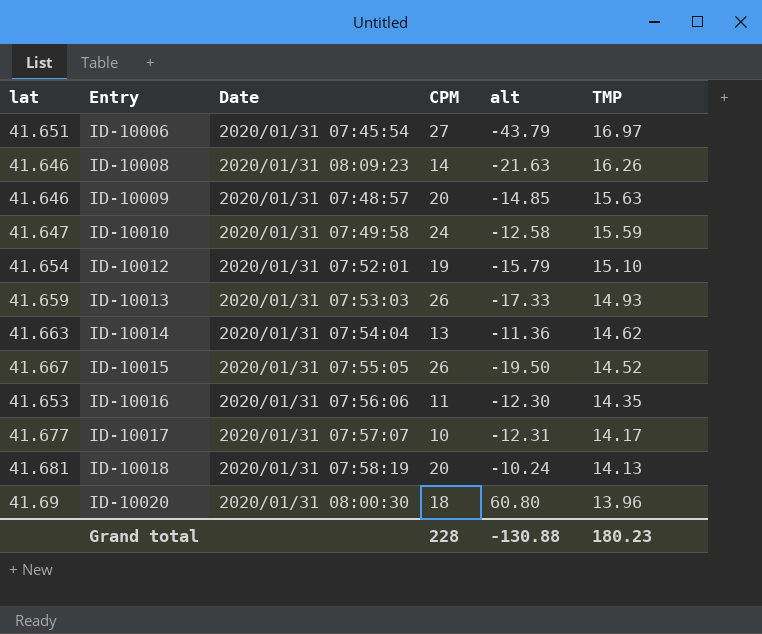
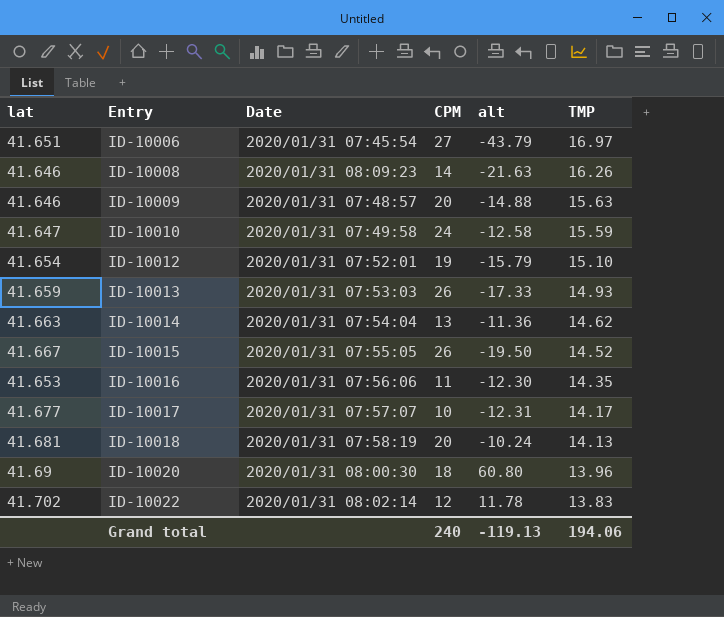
ID-10009 | alt: -14.85 -> -14.88
row ID-10022: none -> 41.702 | 2020/01/31 08:02:14 | 12 | 11.78 | 13.83
Grand total | CPM: 228 -> 240
Grand total | alt: -130.88 -> -119.13
Grand total | TMP: 180.23 -> 194.06

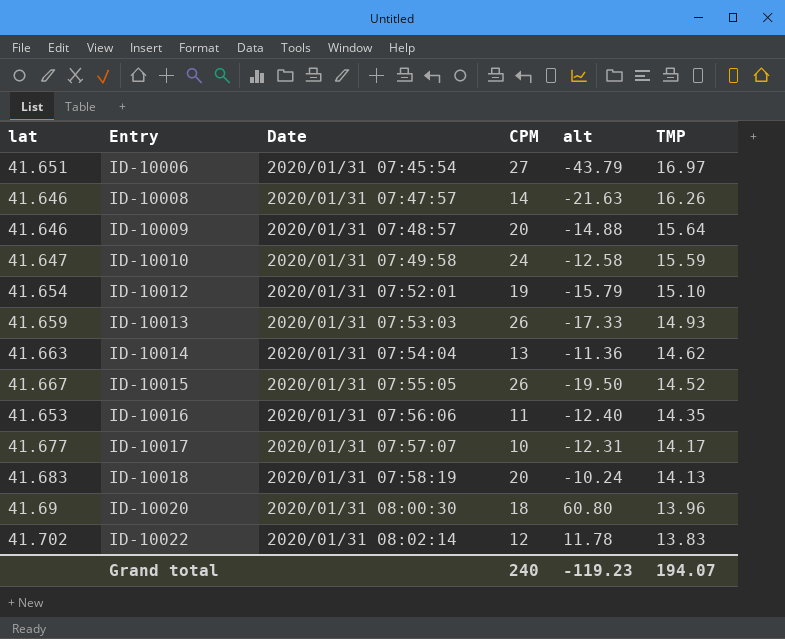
ID-10008 | Date: 2020/01/31 08:09:23 -> 2020/01/31 07:47:57
ID-10009 | TMP: 15.63 -> 15.64
ID-10016 | alt: -12.30 -> -12.40
ID-10018 | lat: 41.681 -> 41.683
Grand total | alt: -119.13 -> -119.23
Grand total | TMP: 194.06 -> 194.07

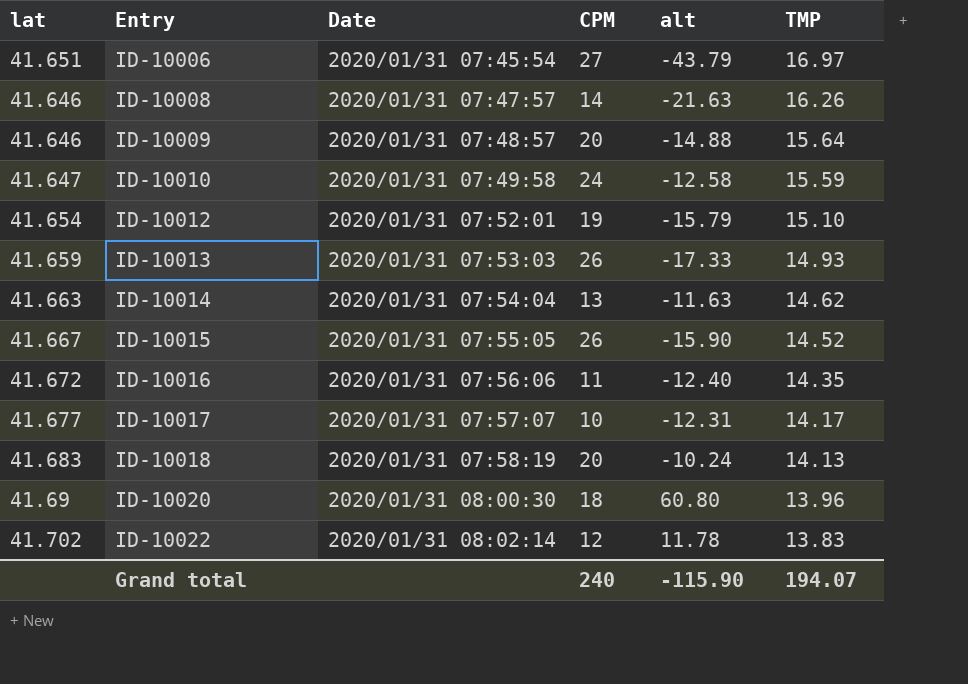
ID-10014 | alt: -11.36 -> -11.63
ID-10015 | alt: -19.50 -> -15.90
ID-10016 | lat: 41.653 -> 41.672
Grand total | alt: -119.23 -> -115.90

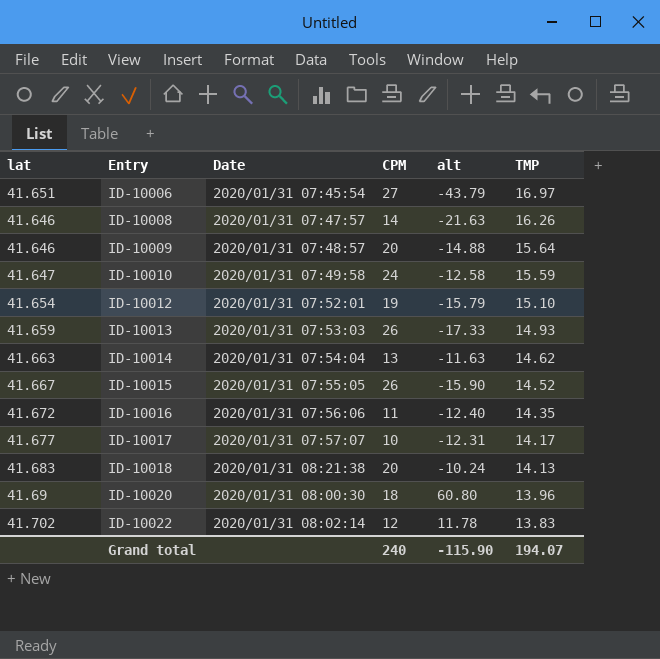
ID-10018 | Date: 2020/01/31 07:58:19 -> 2020/01/31 08:21:38

